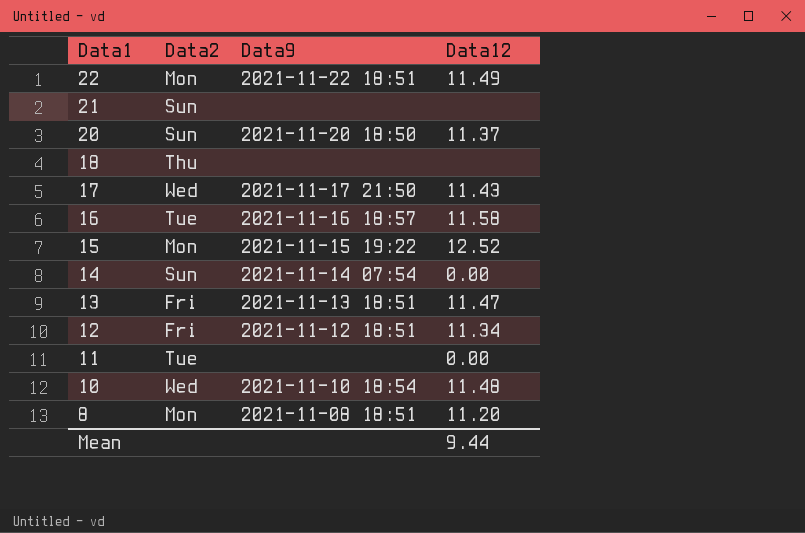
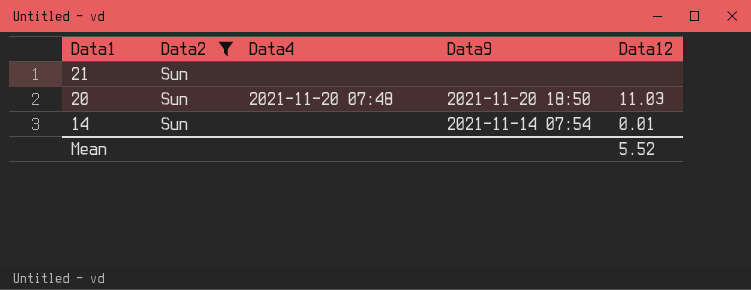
filter: none -> Data2 = Sun
column Data4 | position: none -> 3
20 | Data12: 11.37 -> 11.03
14 | Data12: 0.00 -> 0.01
Mean | Data12: 9.44 -> 5.52

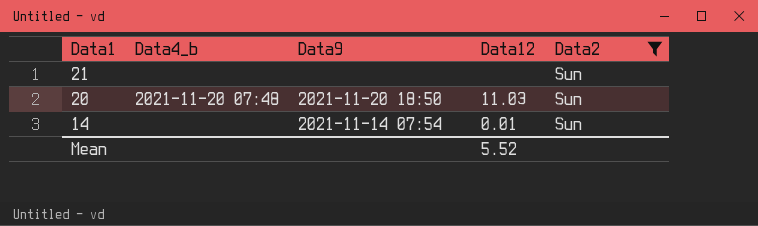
column name: Data4 -> Data4_b
column Data2 | position: 2 -> 5

